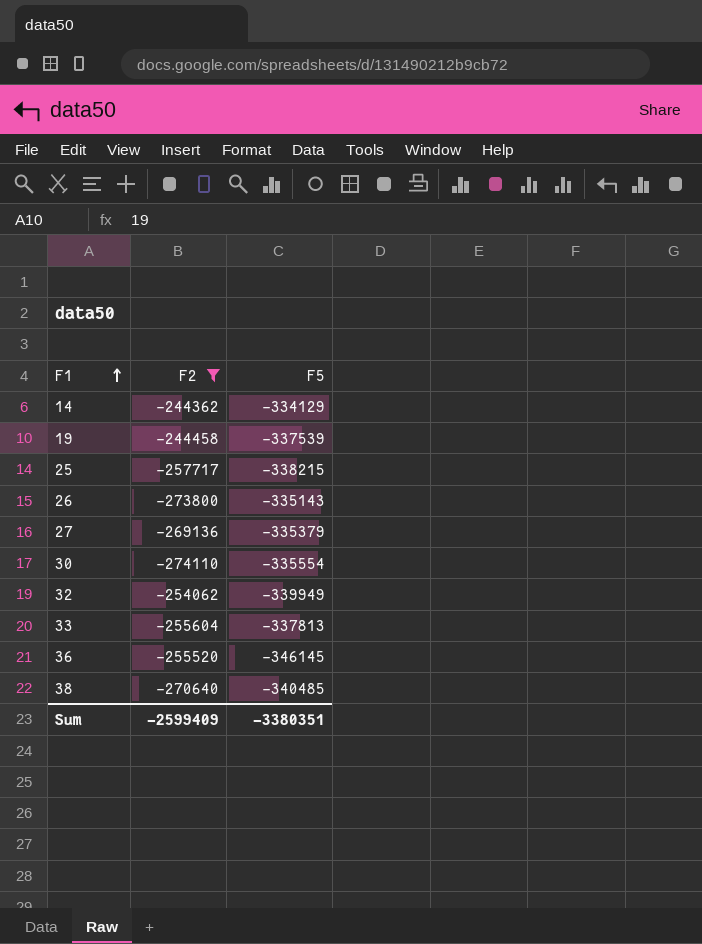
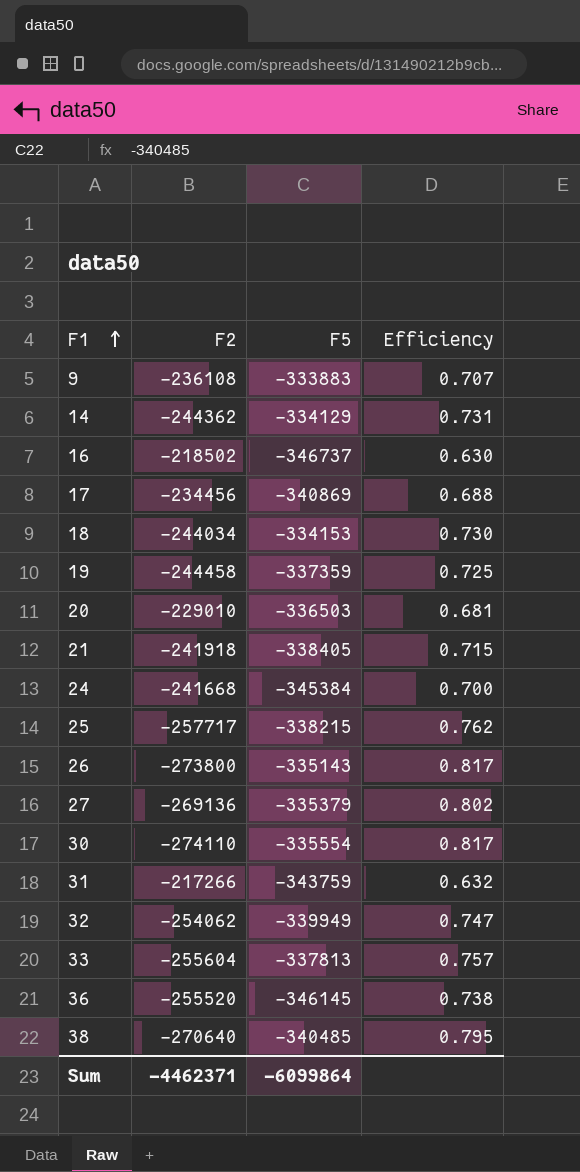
filter: F2 <= -244362 -> none
column Efficiency | formula: none -> [F2] / [F5]
19 | F5: -337539 -> -337359
Sum | F2: -2599409 -> -4462371
Sum | F5: -3380351 -> -6099864

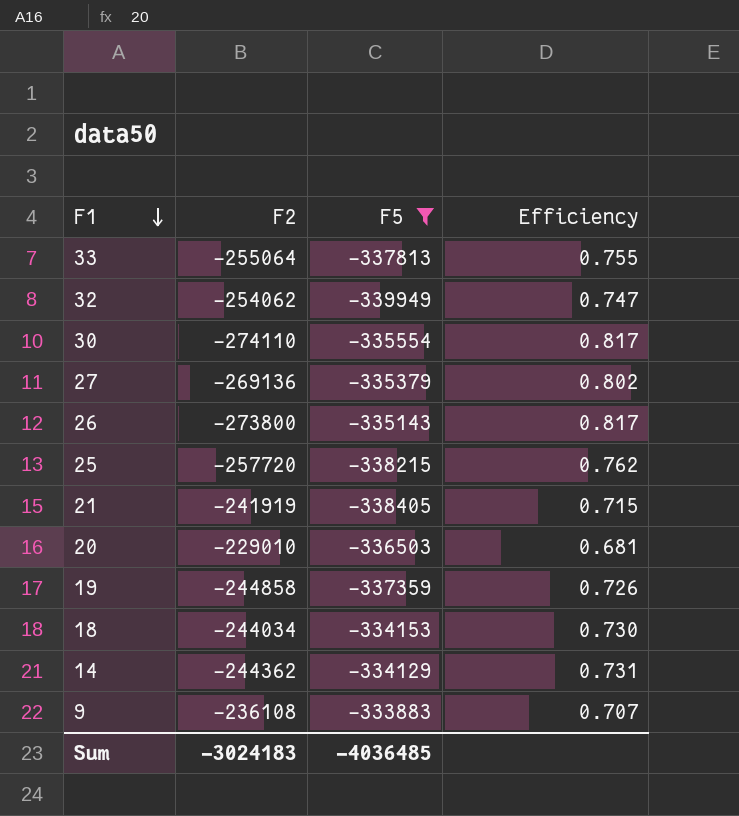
filter: none -> F5 >= -339949
row order: F1 ascending -> F1 descending
33 | F2: -255604 -> -255064
33 | Efficiency: 0.757 -> 0.755
25 | F2: -257717 -> -257720
21 | F2: -241918 -> -241919
19 | F2: -244458 -> -244858
19 | Efficiency: 0.725 -> 0.726
Sum | F2: -4462371 -> -3024183
Sum | F5: -6099864 -> -4036485

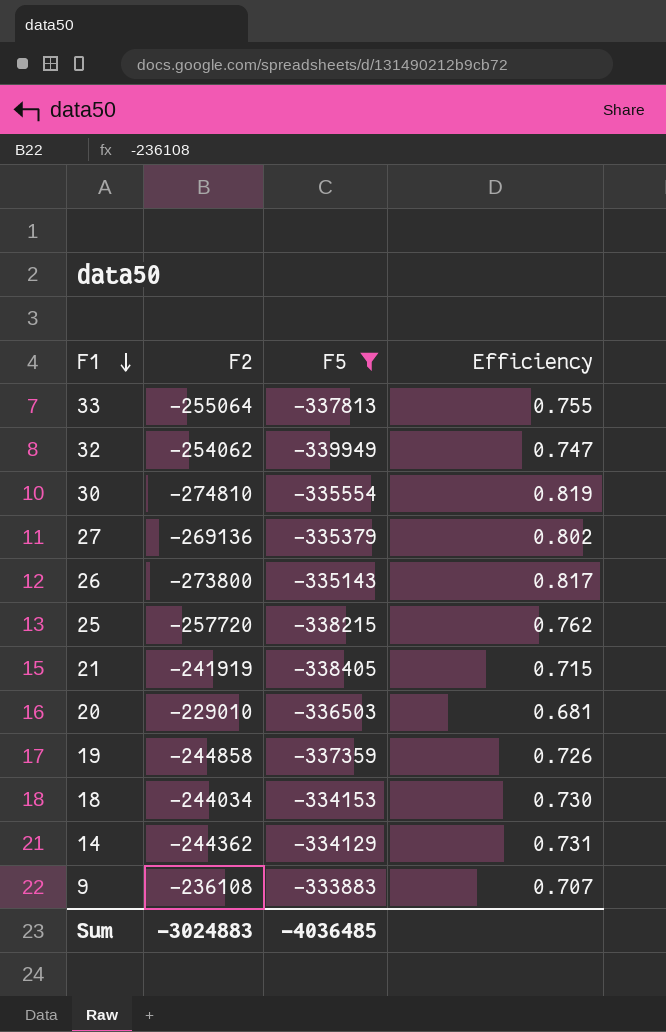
30 | F2: -274110 -> -274810
30 | Efficiency: 0.817 -> 0.819
Sum | F2: -3024183 -> -3024883

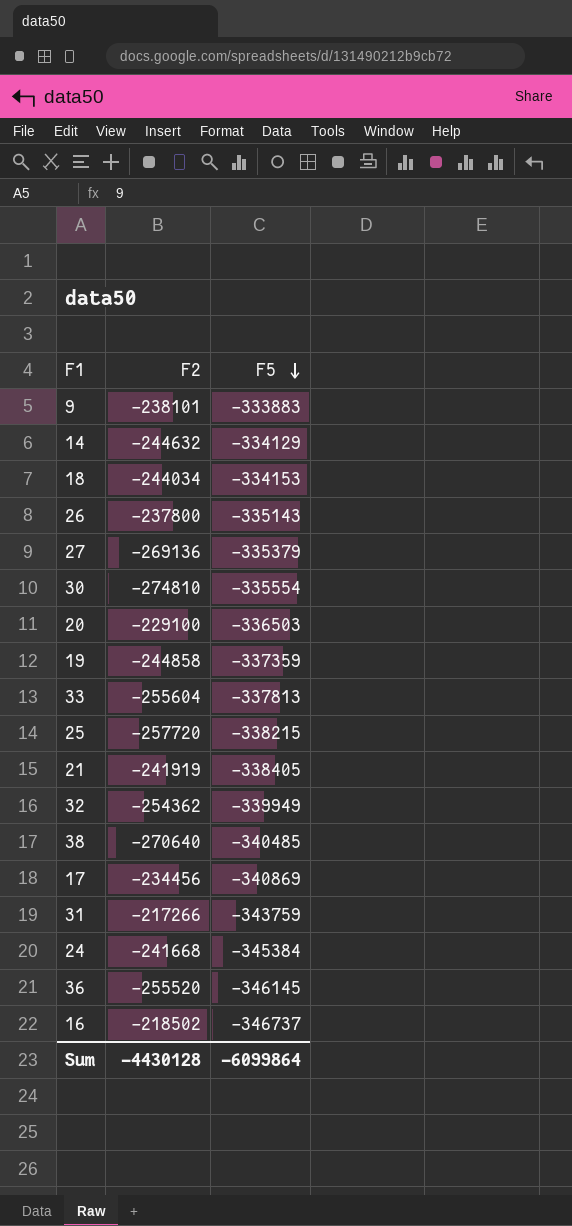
filter: F5 >= -339949 -> none
row order: F1 descending -> F5 descending
column Efficiency | formula: [F2] / [F5] -> none
9 | F2: -236108 -> -238101
14 | F2: -244362 -> -244632
26 | F2: -273800 -> -237800
20 | F2: -229010 -> -229100
33 | F2: -255064 -> -255604
32 | F2: -254062 -> -254362
Sum | F2: -3024883 -> -4430128
Sum | F5: -4036485 -> -6099864

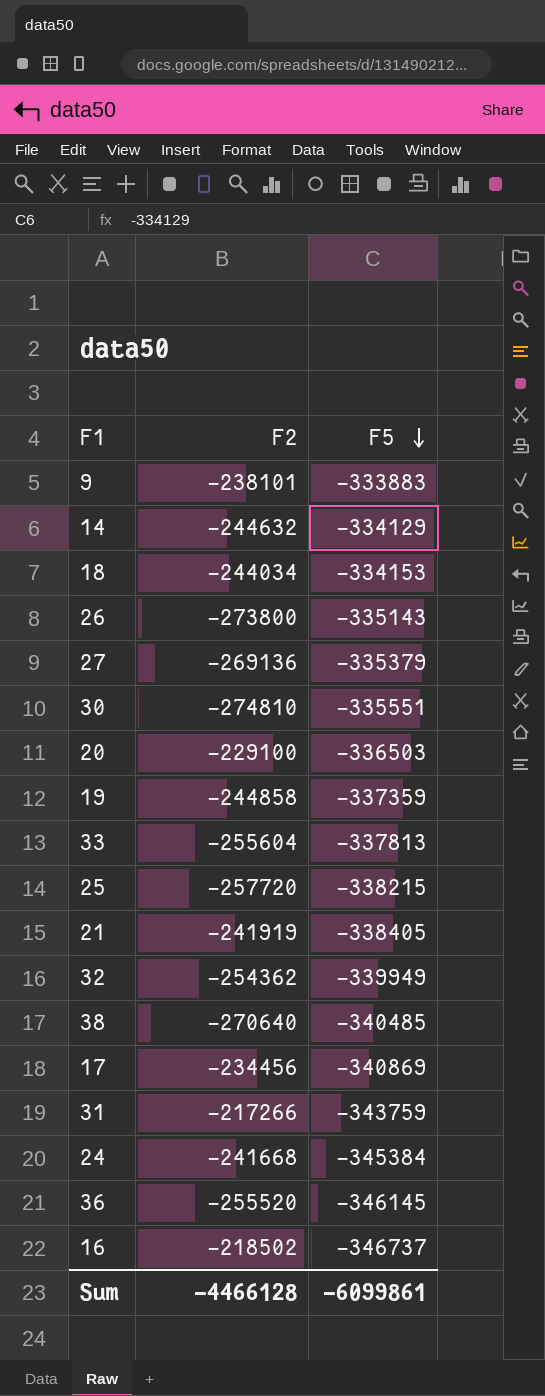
26 | F2: -237800 -> -273800
30 | F5: -335554 -> -335551
Sum | F2: -4430128 -> -4466128
Sum | F5: -6099864 -> -6099861

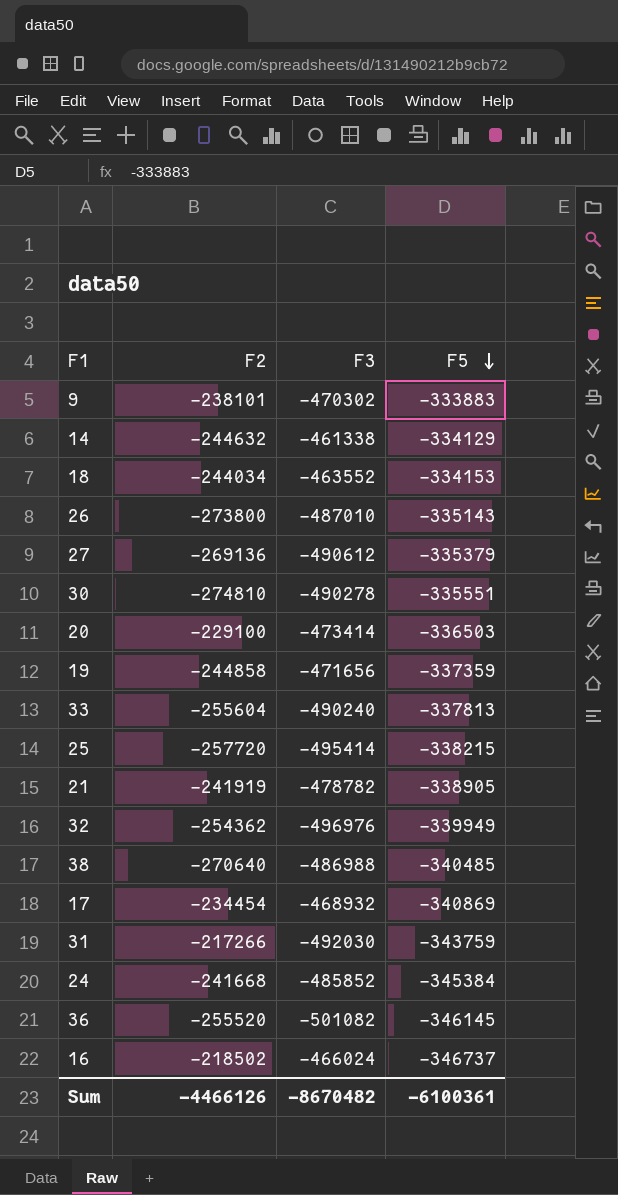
column F3 | position: none -> 3
21 | F5: -338405 -> -338905
17 | F2: -234456 -> -234454
Sum | F2: -4466128 -> -4466126
Sum | F5: -6099861 -> -6100361

